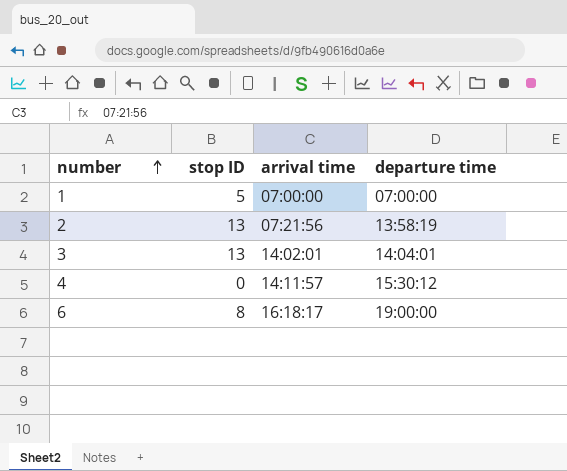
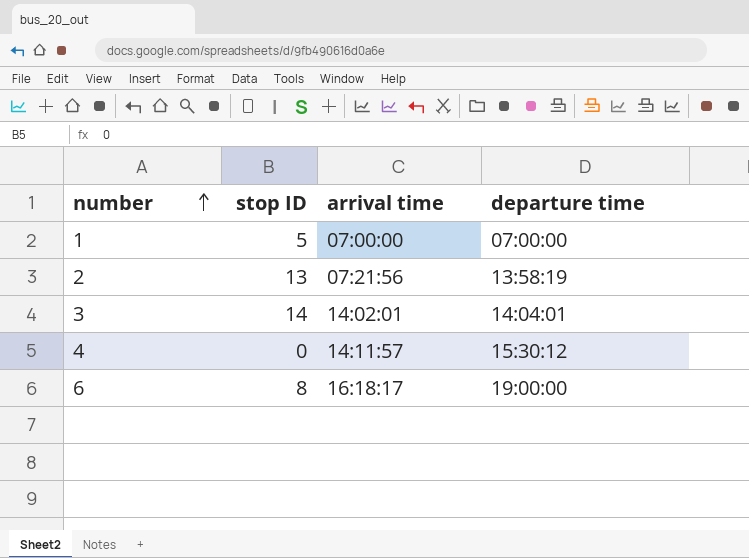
3 | stop ID: 13 -> 14

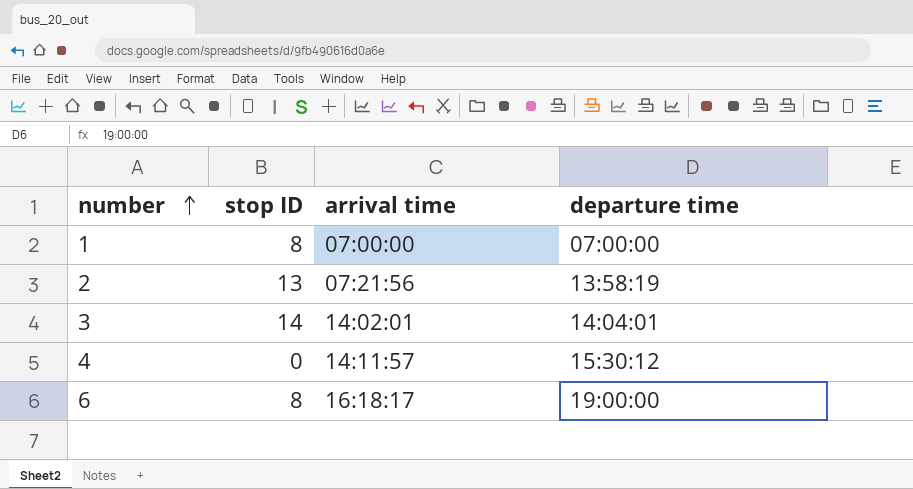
1 | stop ID: 5 -> 8

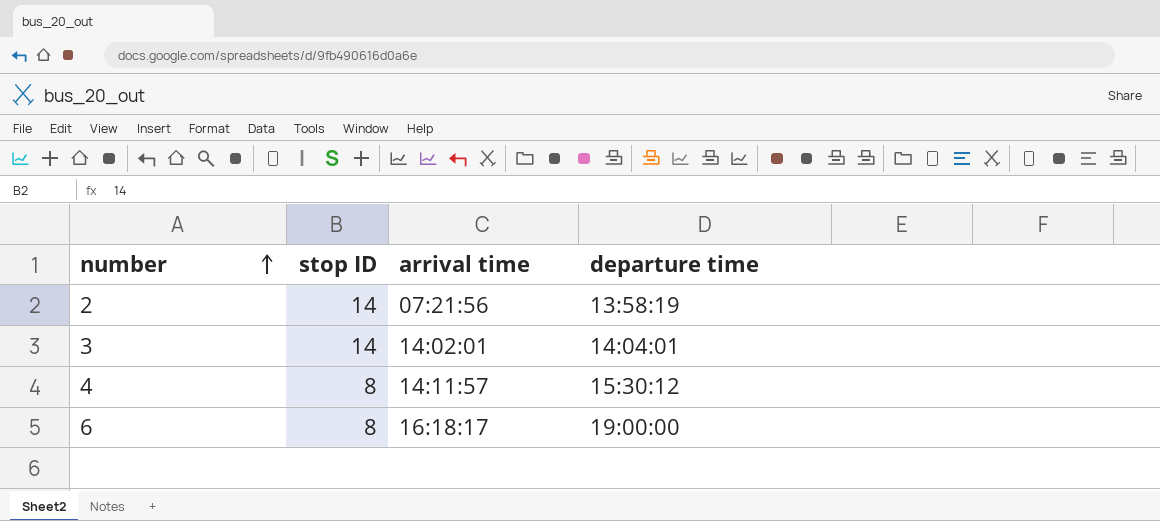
row 1: 8 | 07:00:00 | 07:00:00 -> none
2 | stop ID: 13 -> 14
4 | stop ID: 0 -> 8

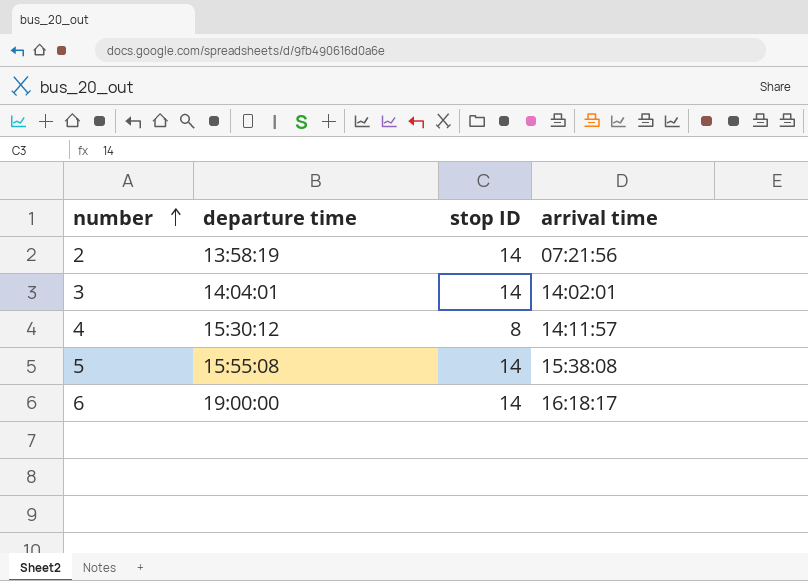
column departure time | position: 4 -> 2
row 5: none -> 15:55:08 | 14 | 15:38:08
6 | stop ID: 8 -> 14

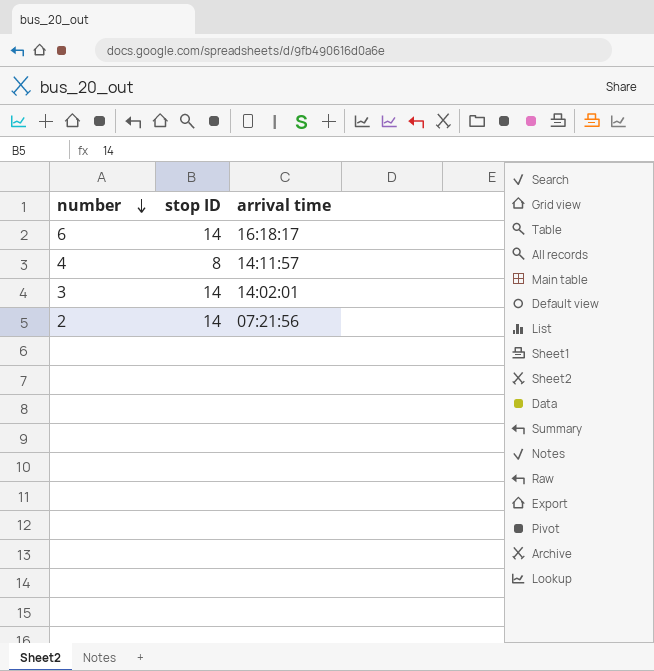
row order: number ascending -> number descending
column departure time | position: 2 -> none
row 5: 15:55:08 | 14 | 15:38:08 -> none

